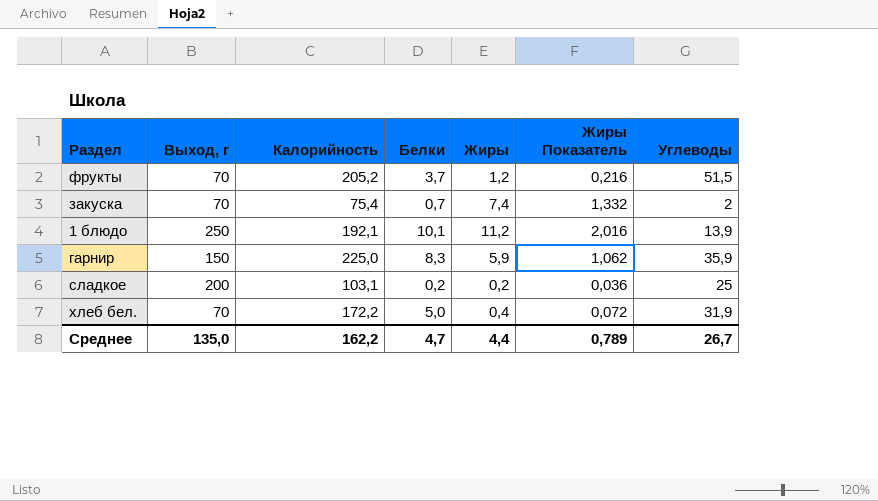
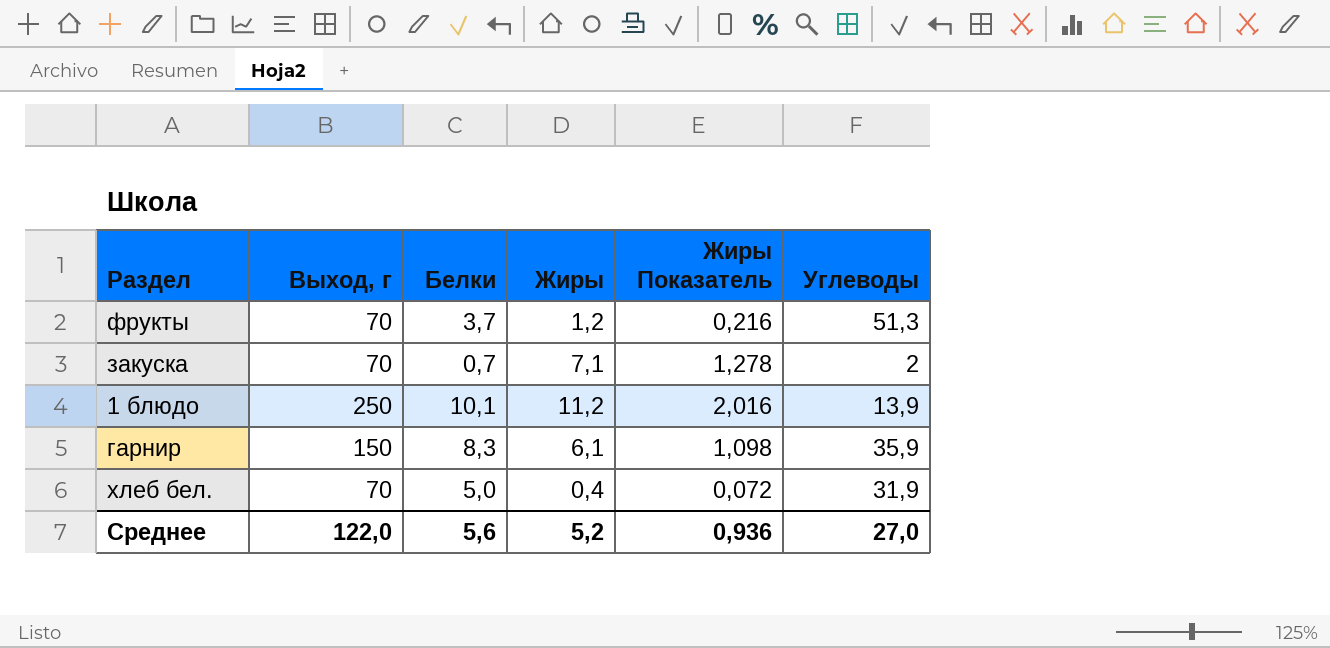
column Калорийность | position: 3 -> none
row сладкое: 200 | 103,1 | 0,2 | 0,2 | 0,036 | 25 -> none
фрукты | Углеводы: 51,5 -> 51,3
закуска | Жиры: 7,4 -> 7,1
закуска | Жиры Показатель: 1,332 -> 1,278
гарнир | Жиры: 5,9 -> 6,1
гарнир | Жиры Показатель: 1,062 -> 1,098
Среднее | Выход, г: 135,0 -> 122,0
Среднее | Белки: 4,7 -> 5,6
Среднее | Жиры: 4,4 -> 5,2
Среднее | Жиры Показатель: 0,789 -> 0,936
Среднее | Углеводы: 26,7 -> 27,0

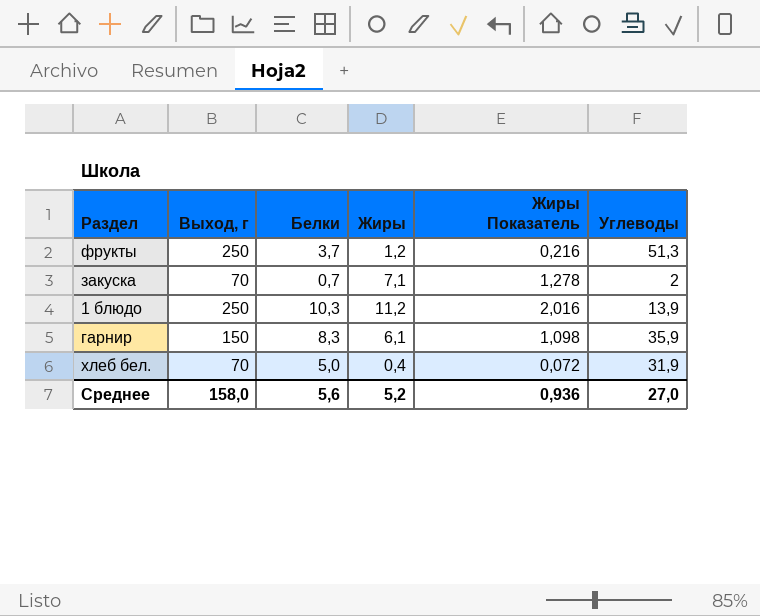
фрукты | Выход, г: 70 -> 250
1 блюдо | Белки: 10,1 -> 10,3
Среднее | Выход, г: 122,0 -> 158,0

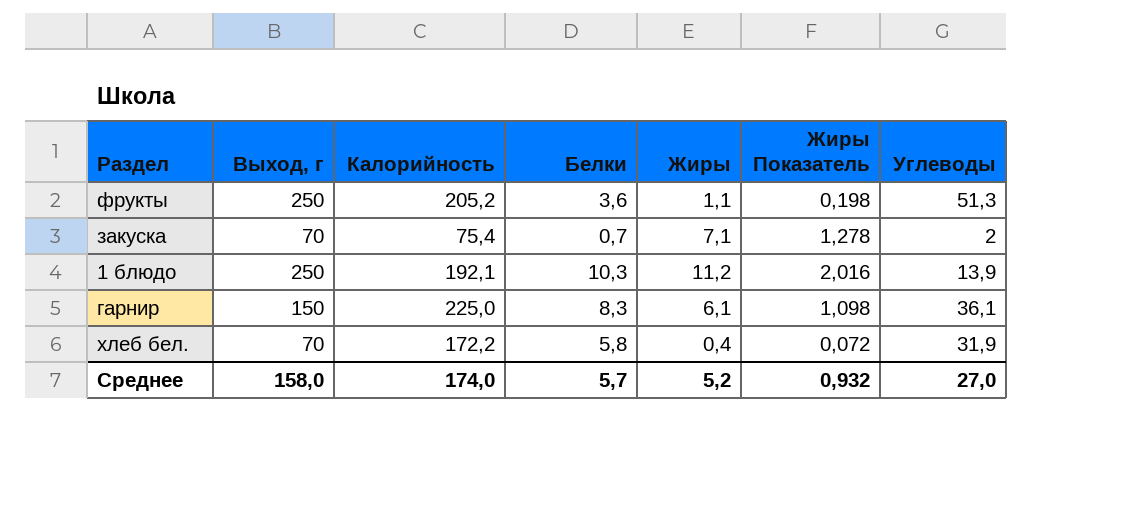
column Калорийность | position: none -> 3
фрукты | Белки: 3,7 -> 3,6
фрукты | Жиры: 1,2 -> 1,1
фрукты | Жиры Показатель: 0,216 -> 0,198
гарнир | Углеводы: 35,9 -> 36,1
хлеб бел. | Белки: 5,0 -> 5,8
Среднее | Белки: 5,6 -> 5,7
Среднее | Жиры Показатель: 0,936 -> 0,932

